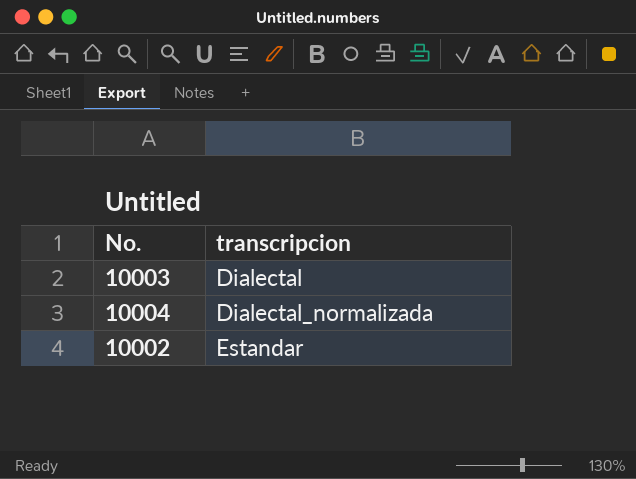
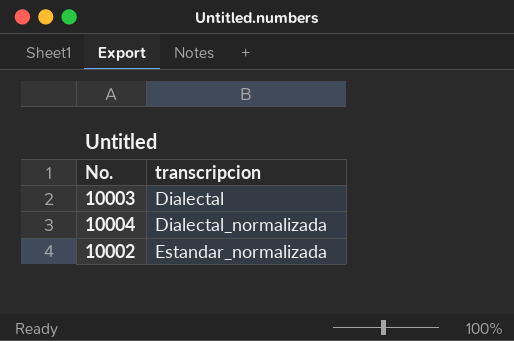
10002 | transcripcion: Estandar -> Estandar_normalizada

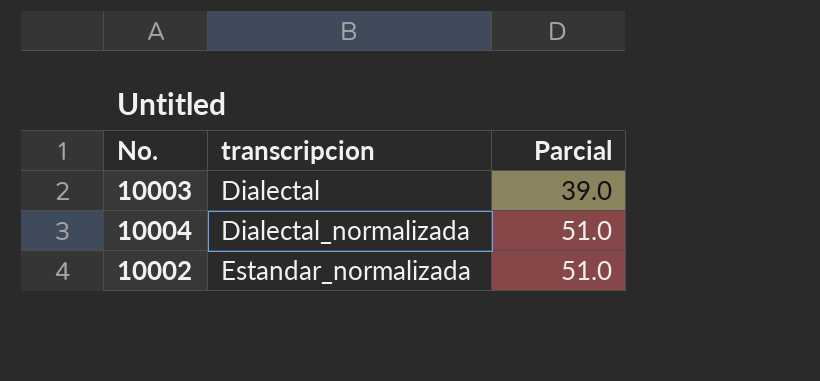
column Parcial | position: none -> 3

